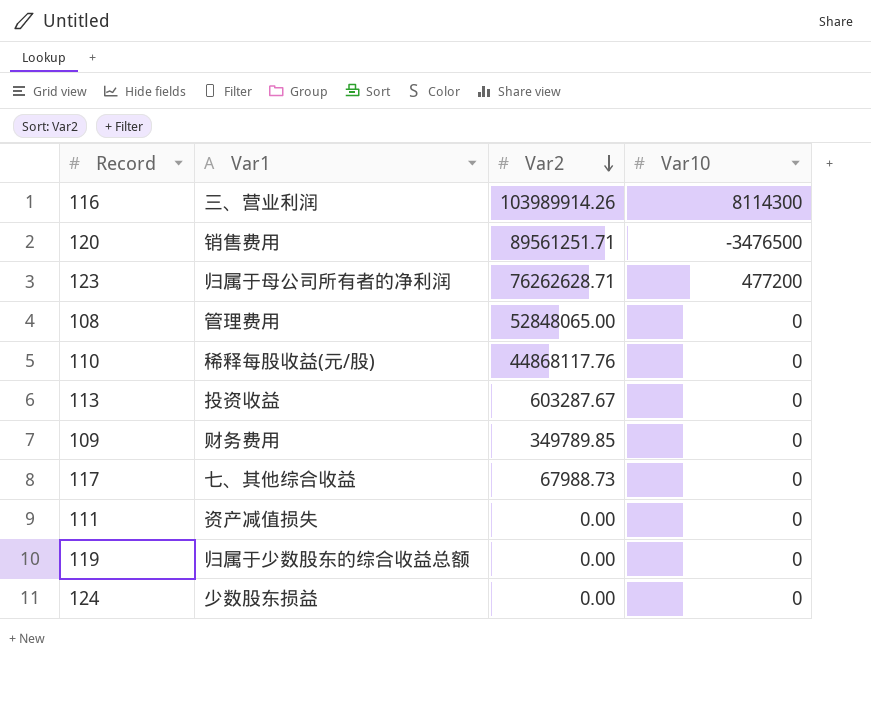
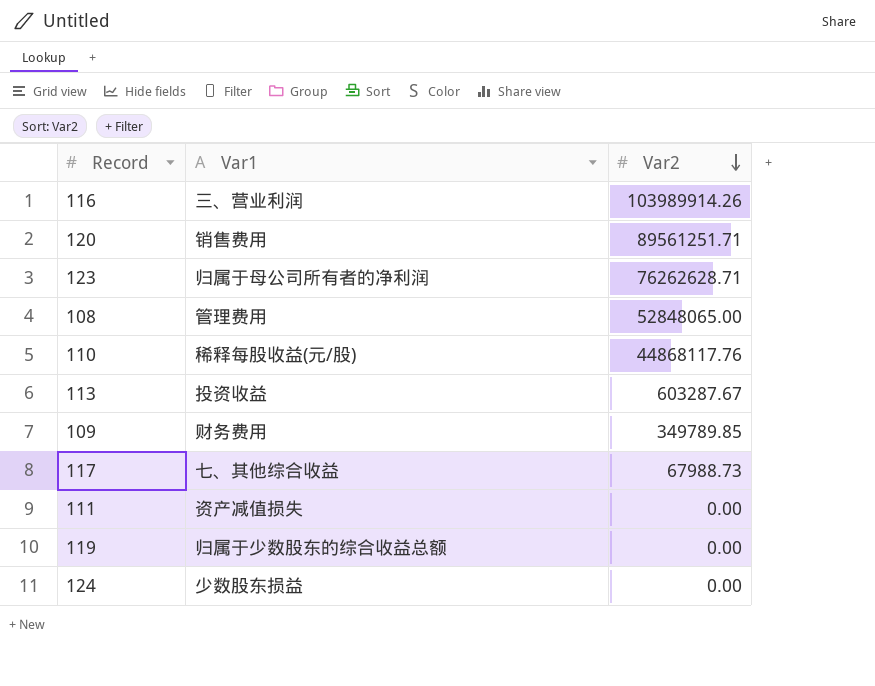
column Var10 | position: 4 -> none

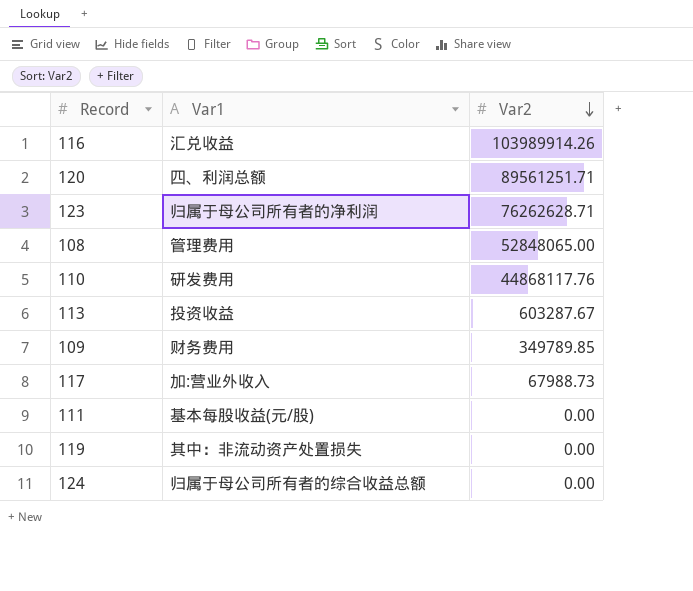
116 | Var1: 三、营业利润 -> 汇兑收益
120 | Var1: 销售费用 -> 四、利润总额
110 | Var1: 稀释每股收益(元/股) -> 研发费用
117 | Var1: 七、其他综合收益 -> 加:营业外收入
111 | Var1: 资产减值损失 -> 基本每股收益(元/股)
119 | Var1: 归属于少数股东的综合收益总额 -> 其中：非流动资产处置损失
124 | Var1: 少数股东损益 -> 归属于母公司所有者的综合收益总额

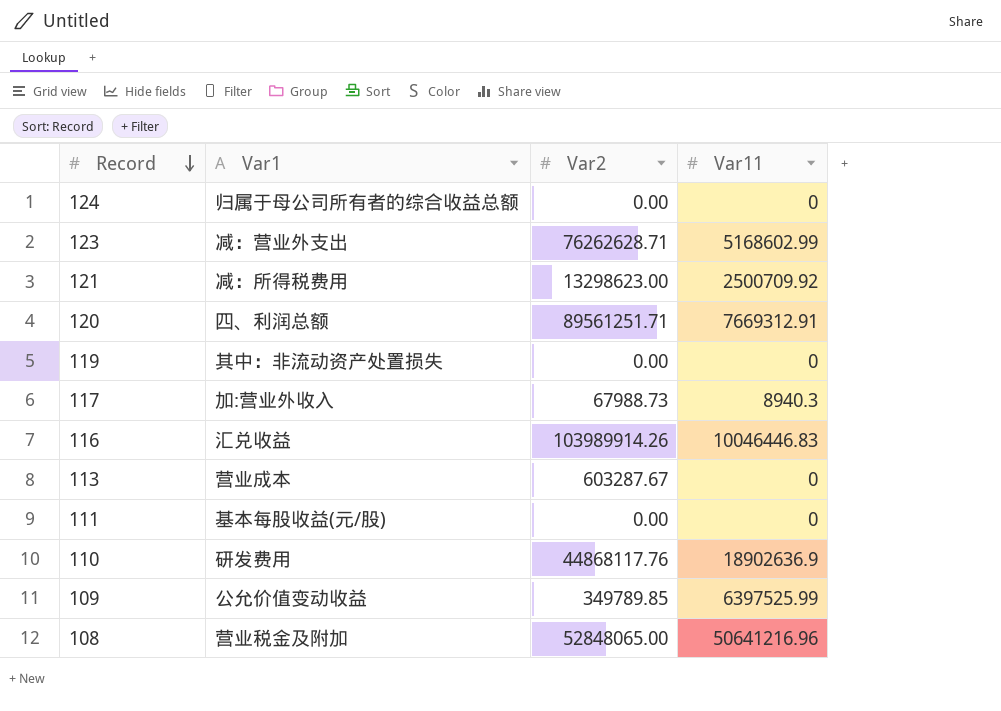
row order: Var2 descending -> Record descending
column Var11 | position: none -> 4
123 | Var1: 归属于母公司所有者的净利润 -> 减：营业外支出
row 121: none -> 减：所得税费用 | 13298623.00 | 2500709.92
113 | Var1: 投资收益 -> 营业成本
109 | Var1: 财务费用 -> 公允价值变动收益
108 | Var1: 管理费用 -> 营业税金及附加

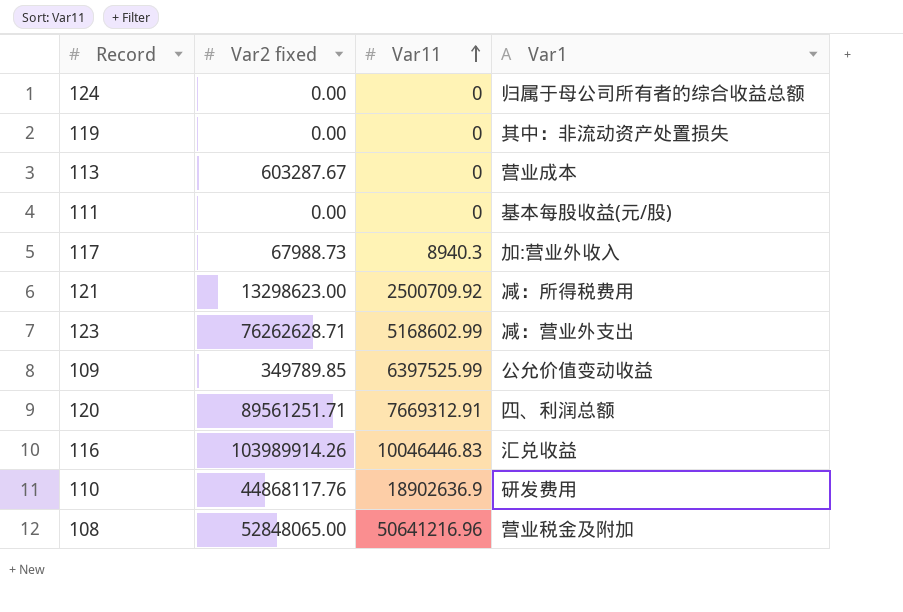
row order: Record descending -> Var11 ascending
column name: Var2 -> Var2 fixed
column Var1 | position: 2 -> 4

